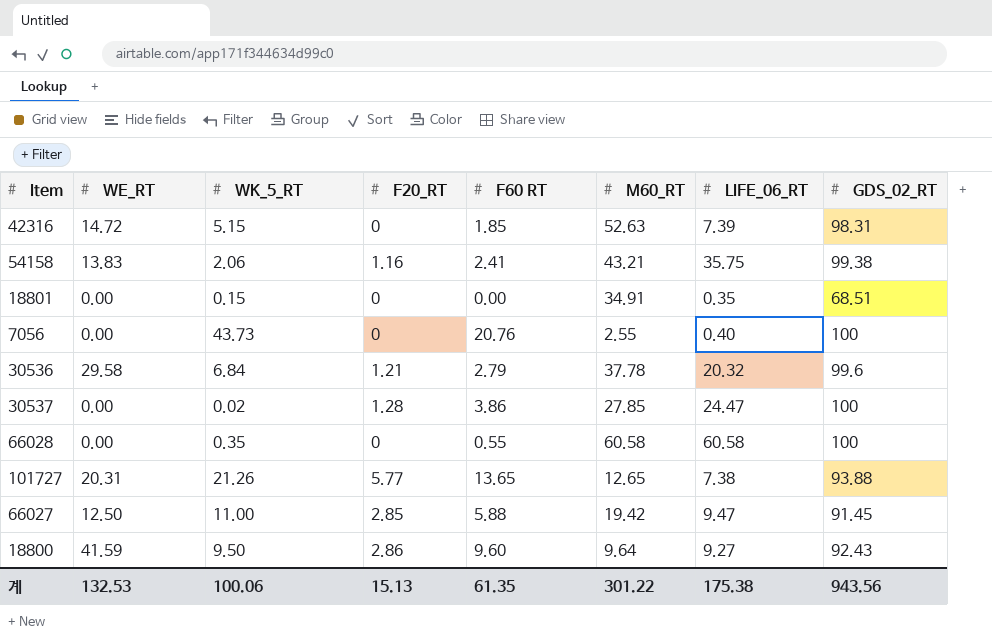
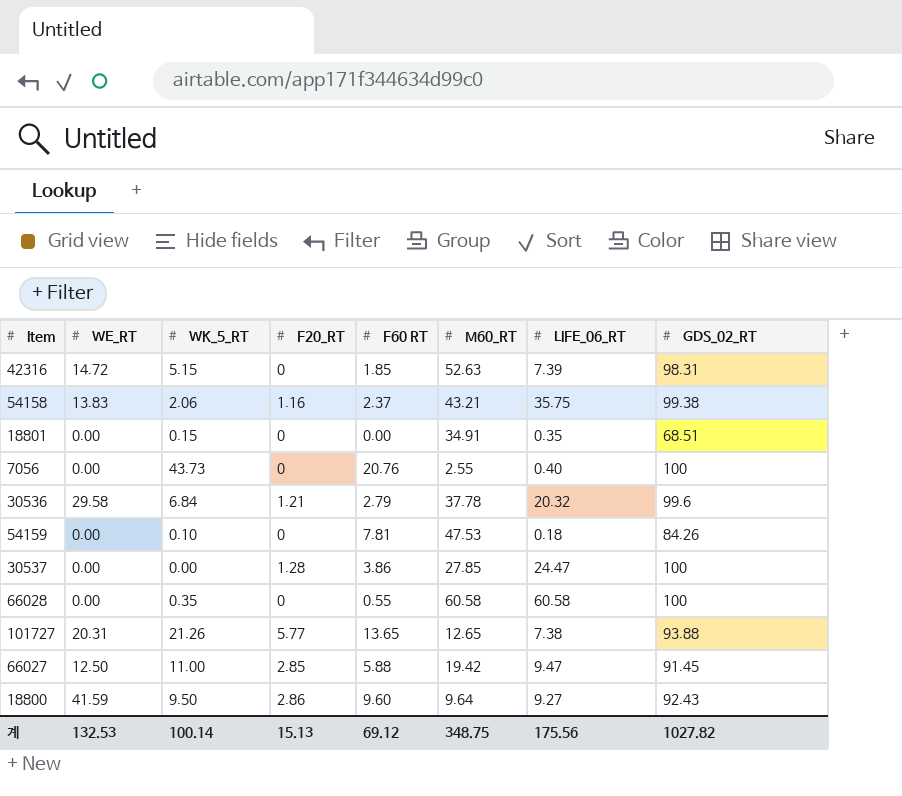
54158 | F60 RT: 2.41 -> 2.37
row 54159: none -> 0.00 | 0.10 | 0 | 7.81 | 47.53 | 0.18 | 84.26
30537 | WK_5_RT: 0.02 -> 0.00
계 | WK_5_RT: 100.06 -> 100.14
계 | F60 RT: 61.35 -> 69.12
계 | M60_RT: 301.22 -> 348.75
계 | LIFE_06_RT: 175.38 -> 175.56
계 | GDS_02_RT: 943.56 -> 1027.82

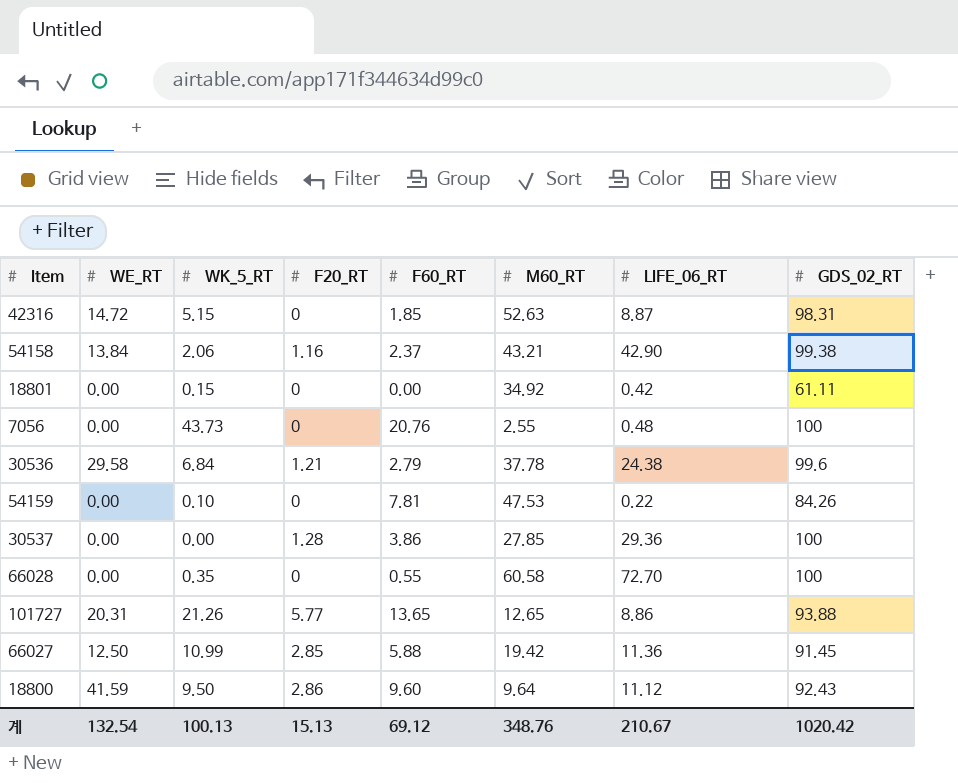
column name: F60 RT -> F60_RT
42316 | LIFE_06_RT: 7.39 -> 8.87
54158 | WE_RT: 13.83 -> 13.84
54158 | LIFE_06_RT: 35.75 -> 42.90
18801 | M60_RT: 34.91 -> 34.92
18801 | LIFE_06_RT: 0.35 -> 0.42
18801 | GDS_02_RT: 68.51 -> 61.11
7056 | LIFE_06_RT: 0.40 -> 0.48
30536 | LIFE_06_RT: 20.32 -> 24.38
54159 | LIFE_06_RT: 0.18 -> 0.22
30537 | LIFE_06_RT: 24.47 -> 29.36
66028 | LIFE_06_RT: 60.58 -> 72.70
101727 | LIFE_06_RT: 7.38 -> 8.86
66027 | WK_5_RT: 11.00 -> 10.99
66027 | LIFE_06_RT: 9.47 -> 11.36
18800 | LIFE_06_RT: 9.27 -> 11.12
계 | WE_RT: 132.53 -> 132.54
계 | WK_5_RT: 100.14 -> 100.13
계 | M60_RT: 348.75 -> 348.76
계 | LIFE_06_RT: 175.56 -> 210.67
계 | GDS_02_RT: 1027.82 -> 1020.42

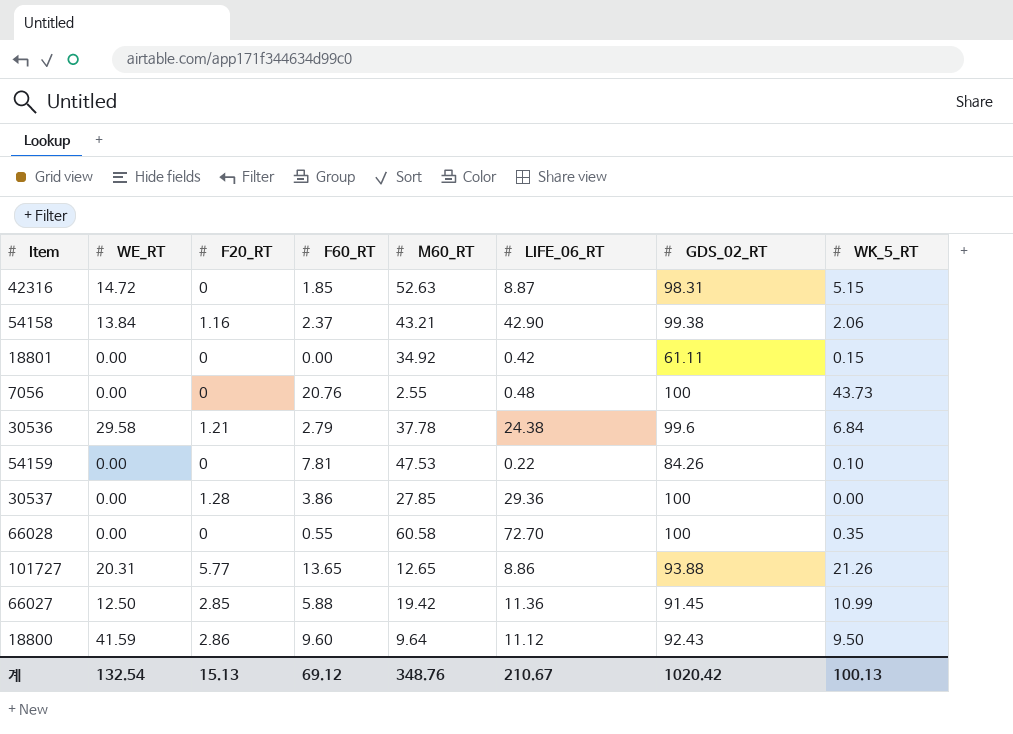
column WK_5_RT | position: 3 -> 8

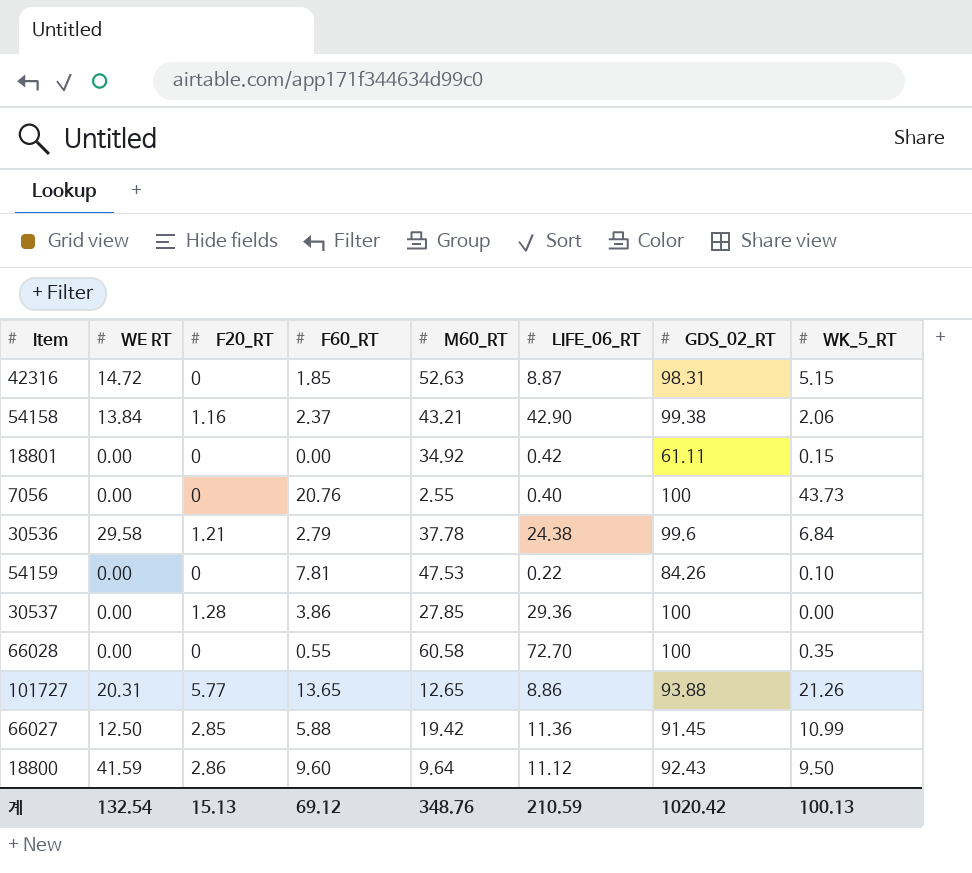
column name: WE_RT -> WE RT
7056 | LIFE_06_RT: 0.48 -> 0.40
계 | LIFE_06_RT: 210.67 -> 210.59

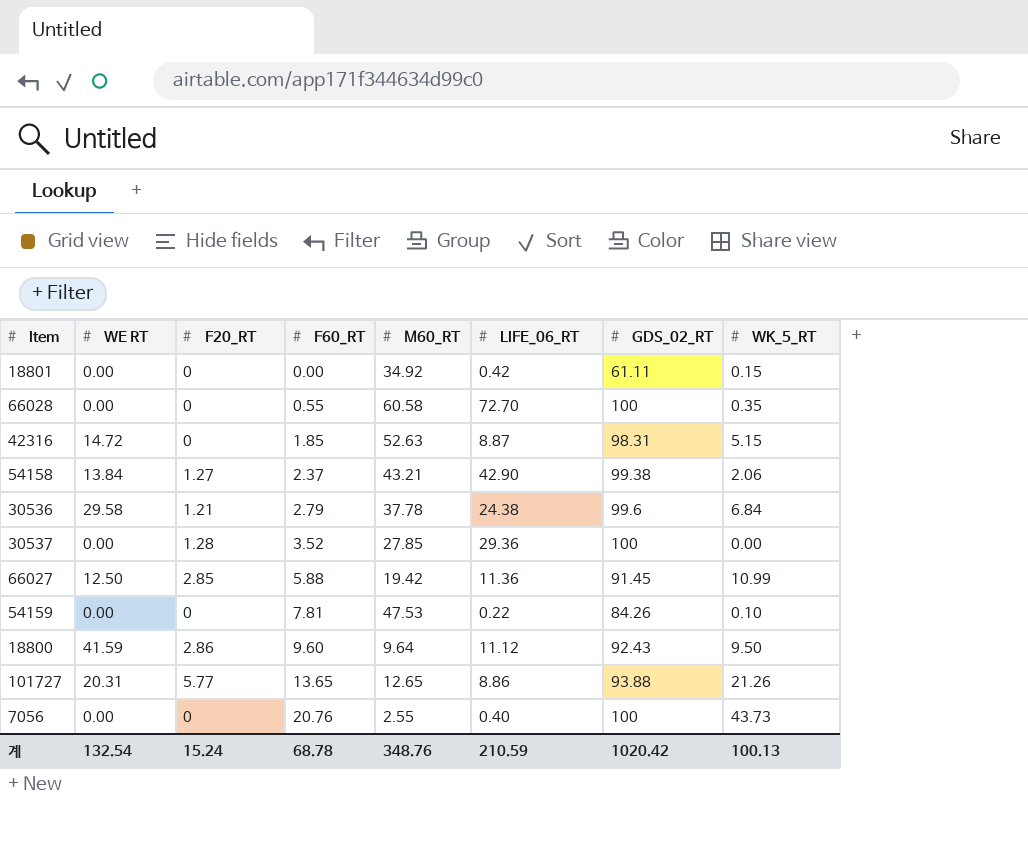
row order: none -> F60_RT ascending
54158 | F20_RT: 1.16 -> 1.27
30537 | F60_RT: 3.86 -> 3.52
계 | F20_RT: 15.13 -> 15.24
계 | F60_RT: 69.12 -> 68.78

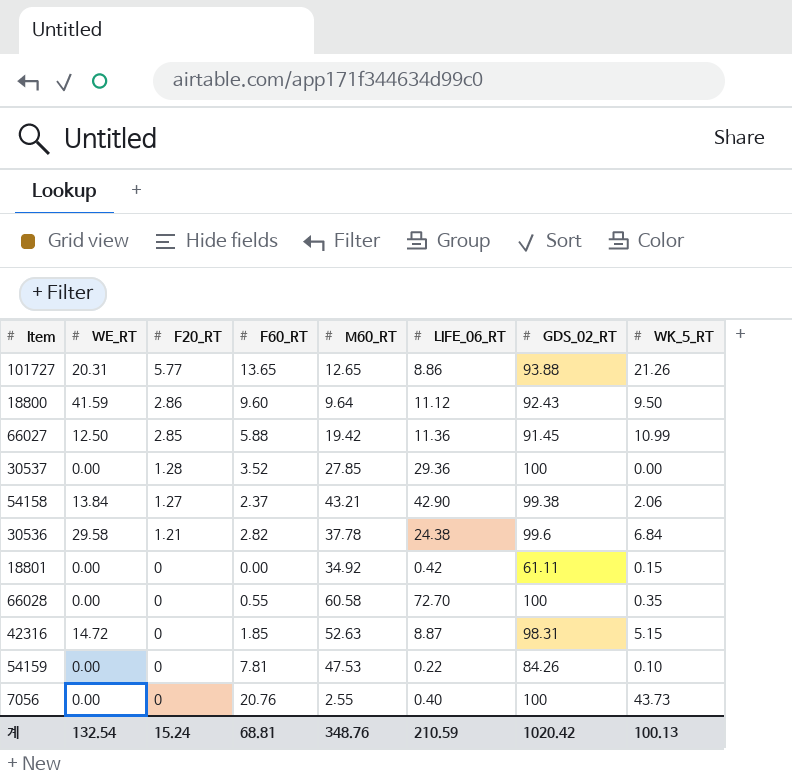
row order: F60_RT ascending -> F20_RT descending
column name: WE RT -> WE_RT
30536 | F60_RT: 2.79 -> 2.82
계 | F60_RT: 68.78 -> 68.81

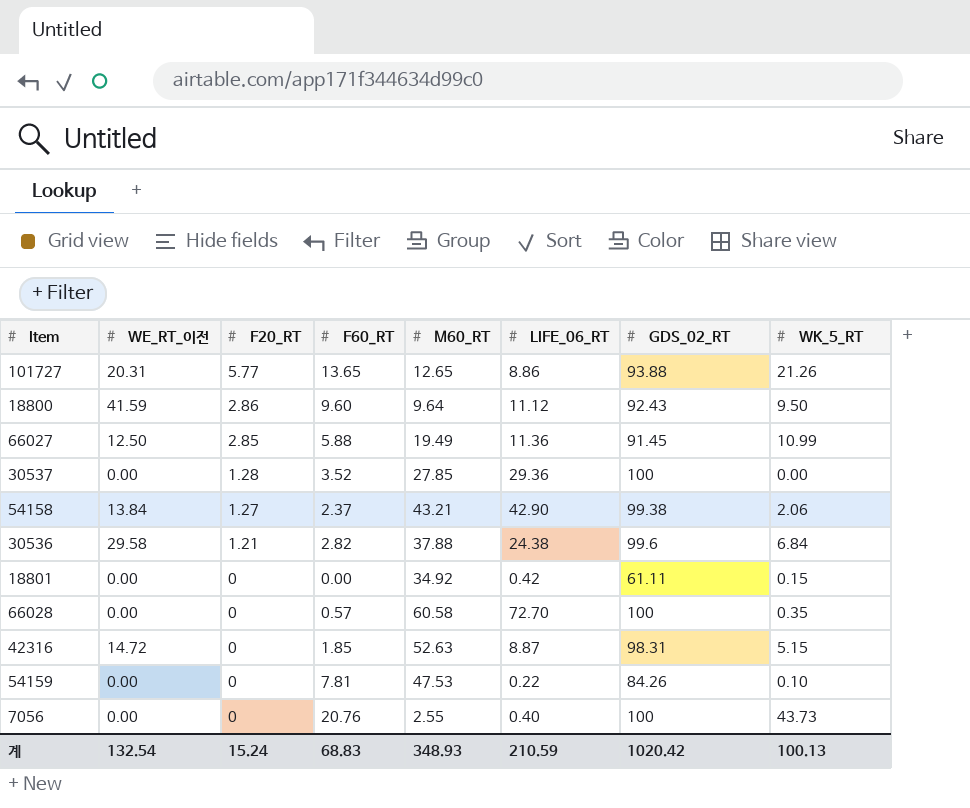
column name: WE_RT -> WE_RT_이전
66027 | M60_RT: 19.42 -> 19.49
30536 | M60_RT: 37.78 -> 37.88
66028 | F60_RT: 0.55 -> 0.57
계 | F60_RT: 68.81 -> 68.83
계 | M60_RT: 348.76 -> 348.93

